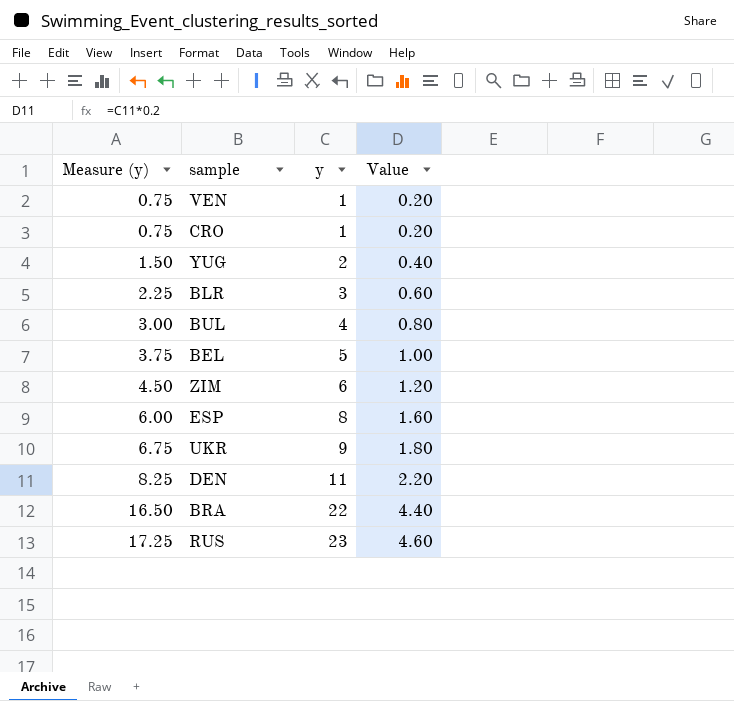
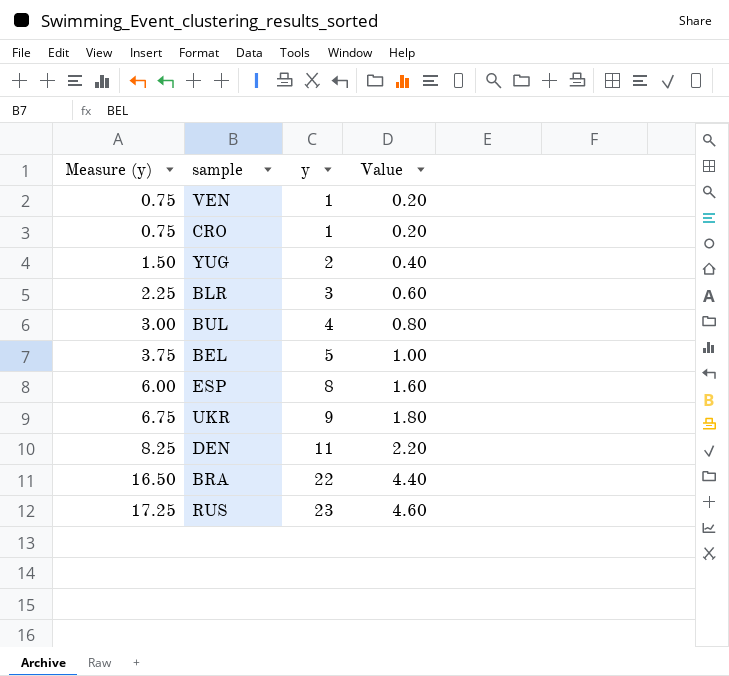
row ZIM: 4.50 | 6 | 1.20 -> none

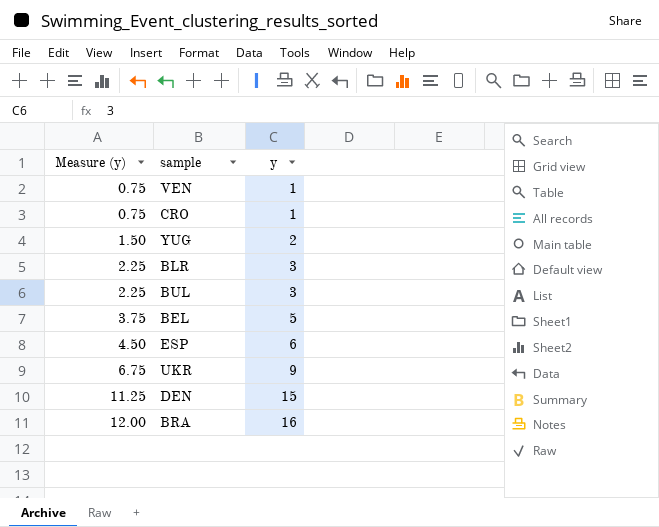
column Value | formula: [y] * 0.2 -> none
row RUS: 17.25 | 23 | 4.60 -> none
BUL | Measure (y): 3.00 -> 2.25
BUL | y: 4 -> 3
ESP | Measure (y): 6.00 -> 4.50
ESP | y: 8 -> 6
DEN | Measure (y): 8.25 -> 11.25
DEN | y: 11 -> 15
BRA | Measure (y): 16.50 -> 12.00
BRA | y: 22 -> 16

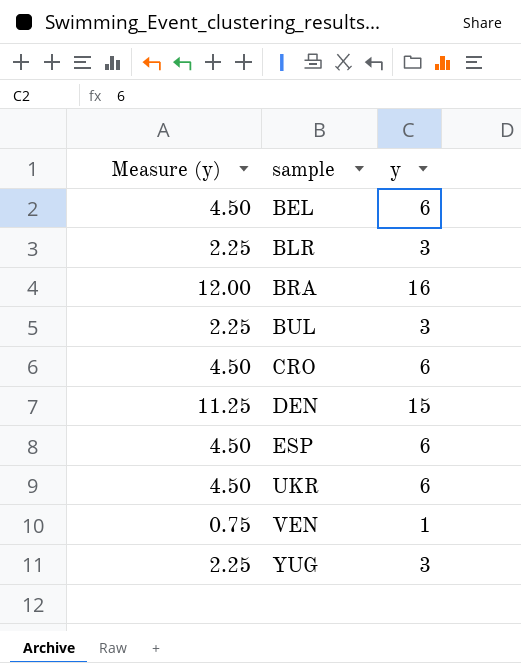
row order: Measure (y) ascending -> sample ascending
BEL | Measure (y): 3.75 -> 4.50
BEL | y: 5 -> 6
CRO | Measure (y): 0.75 -> 4.50
CRO | y: 1 -> 6
UKR | Measure (y): 6.75 -> 4.50
UKR | y: 9 -> 6
YUG | Measure (y): 1.50 -> 2.25
YUG | y: 2 -> 3

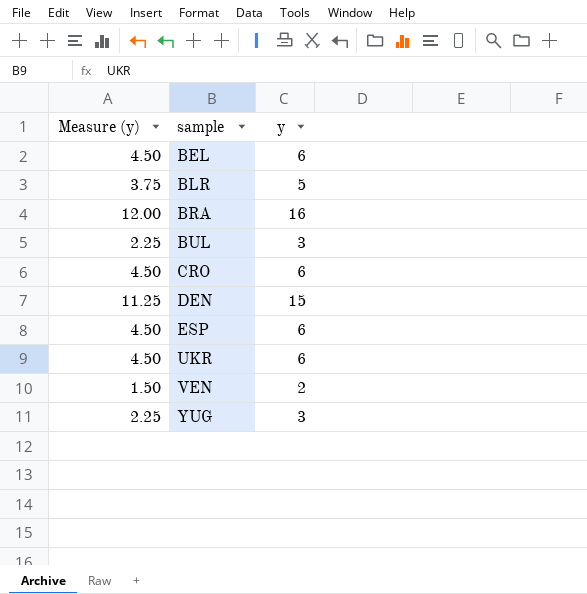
BLR | Measure (y): 2.25 -> 3.75
BLR | y: 3 -> 5
VEN | Measure (y): 0.75 -> 1.50
VEN | y: 1 -> 2

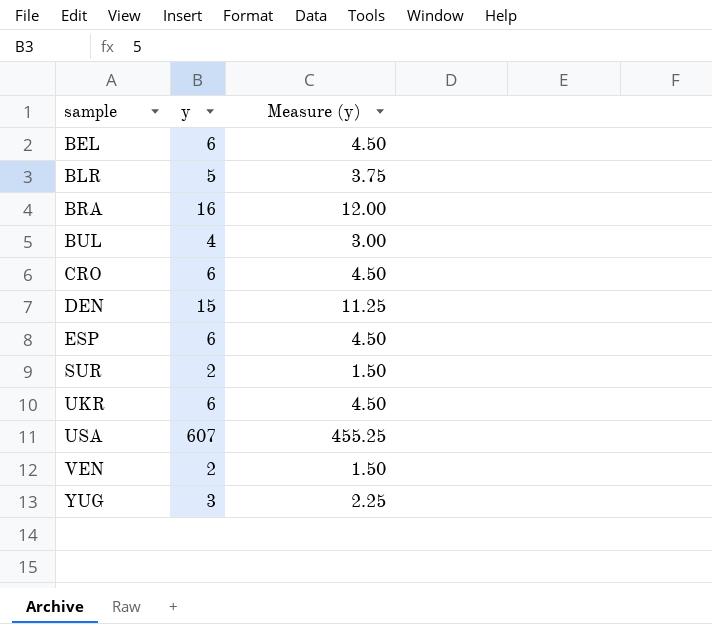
column Measure (y) | position: 1 -> 3
BUL | y: 3 -> 4
BUL | Measure (y): 2.25 -> 3.00
row SUR: none -> 2 | 1.50
row USA: none -> 607 | 455.25

